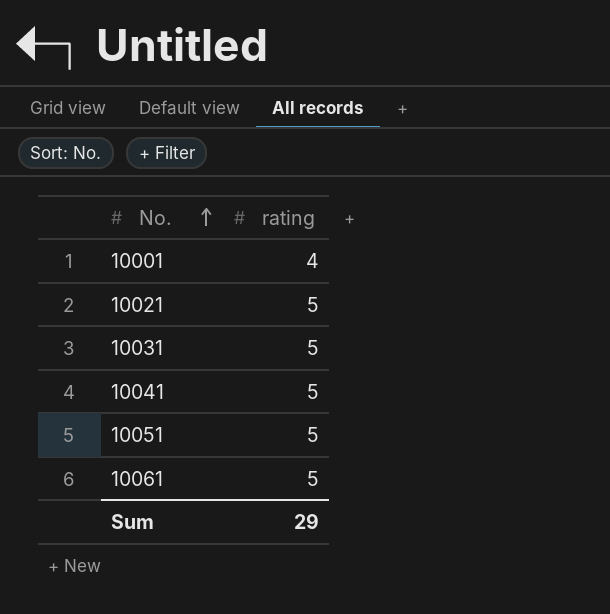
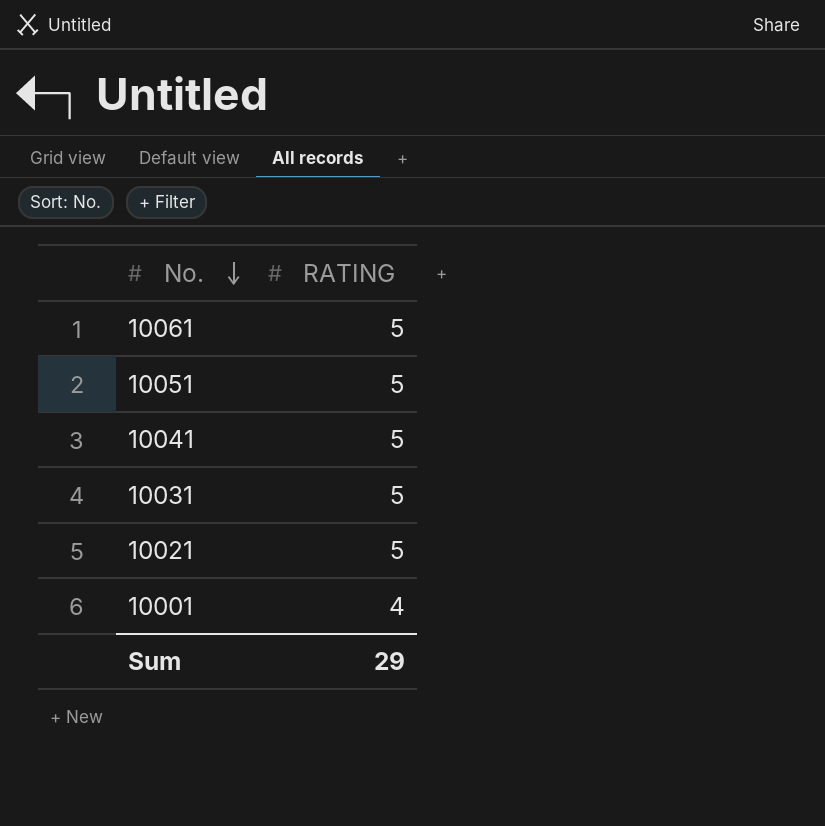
row order: No. ascending -> No. descending
column name: rating -> RATING

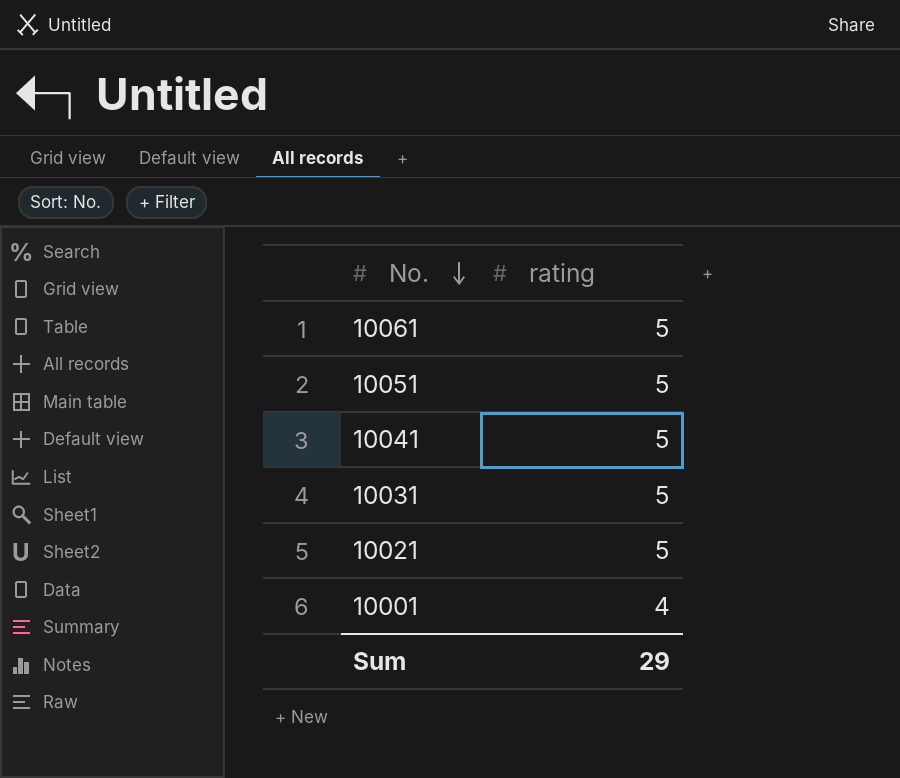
column name: RATING -> rating

